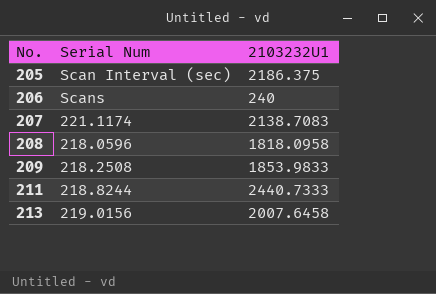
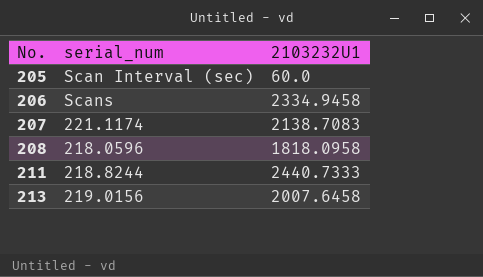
column name: Serial Num -> serial_num
row 209: 218.2508 | 1853.9833 -> none
205 | 2103232U1: 2186.375 -> 60.0
206 | 2103232U1: 240 -> 2334.9458

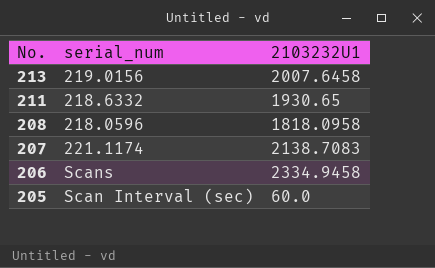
row order: No. ascending -> No. descending
211 | serial_num: 218.8244 -> 218.6332
211 | 2103232U1: 2440.7333 -> 1930.65

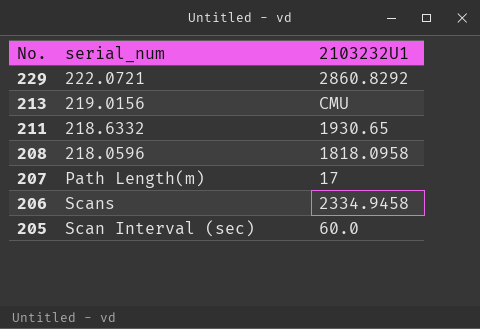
row 229: none -> 222.0721 | 2860.8292
213 | 2103232U1: 2007.6458 -> CMU
207 | serial_num: 221.1174 -> Path Length(m)
207 | 2103232U1: 2138.7083 -> 17

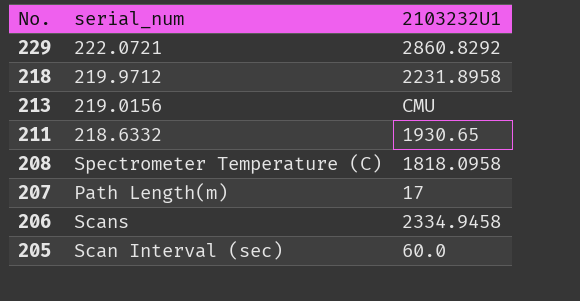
row 218: none -> 219.9712 | 2231.8958
208 | serial_num: 218.0596 -> Spectrometer Temperature (C)

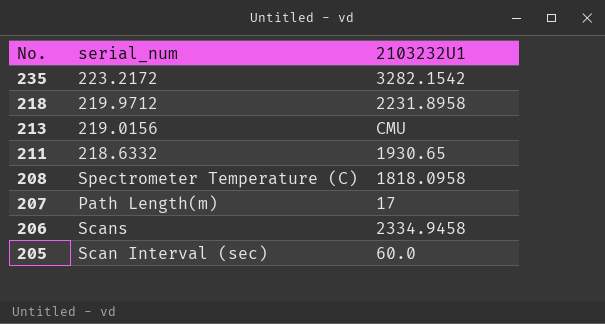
row 229: 222.0721 | 2860.8292 -> none
row 235: none -> 223.2172 | 3282.1542

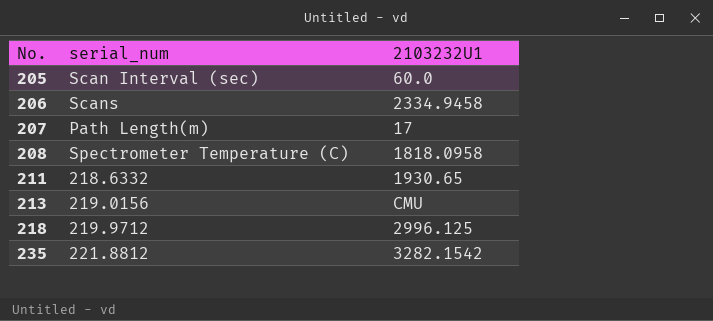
row order: No. descending -> No. ascending
218 | 2103232U1: 2231.8958 -> 2996.125
235 | serial_num: 223.2172 -> 221.8812

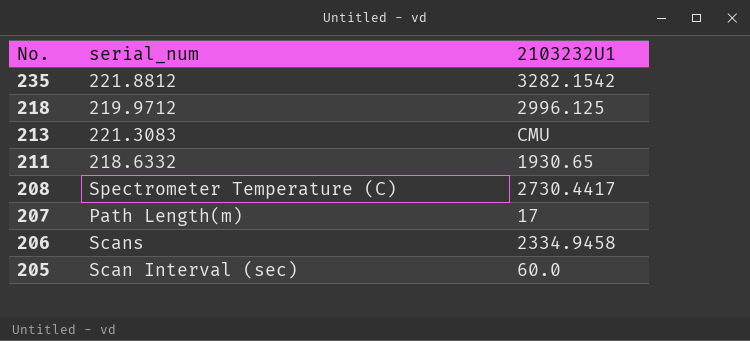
row order: No. ascending -> No. descending
213 | serial_num: 219.0156 -> 221.3083
208 | 2103232U1: 1818.0958 -> 2730.4417

